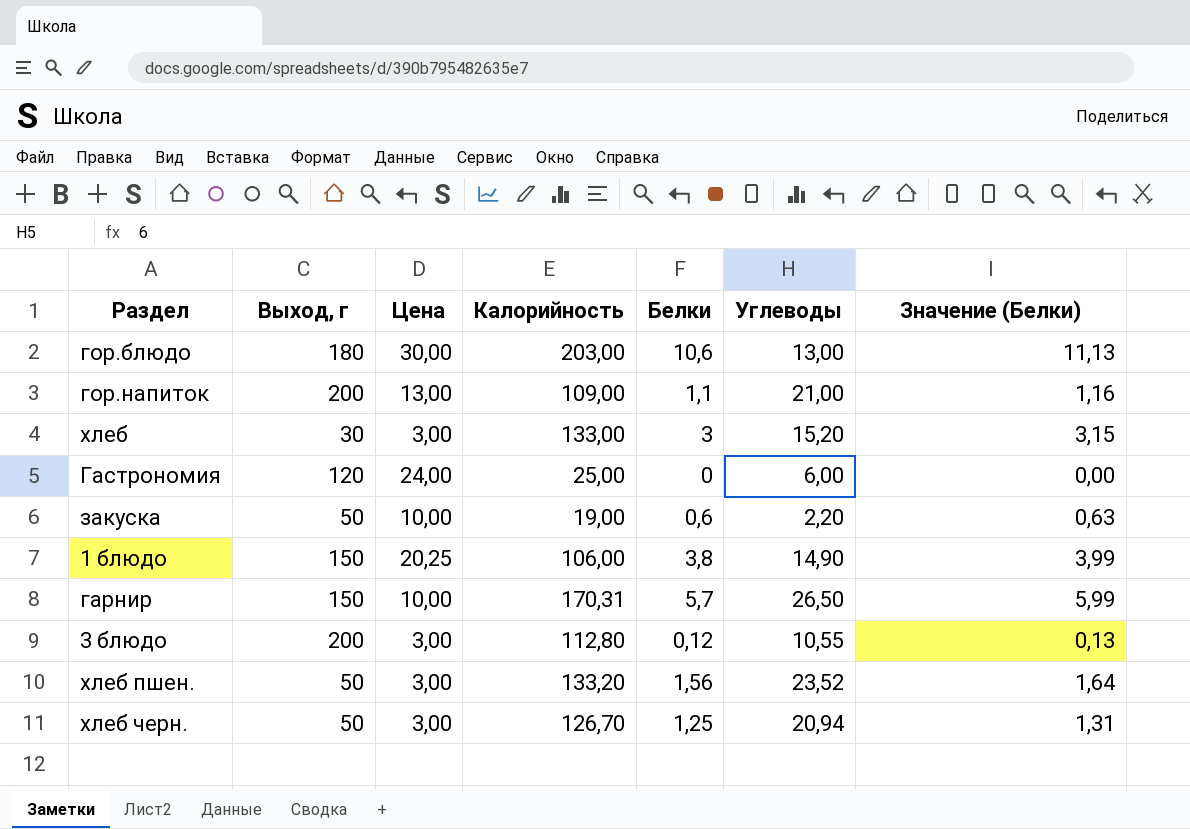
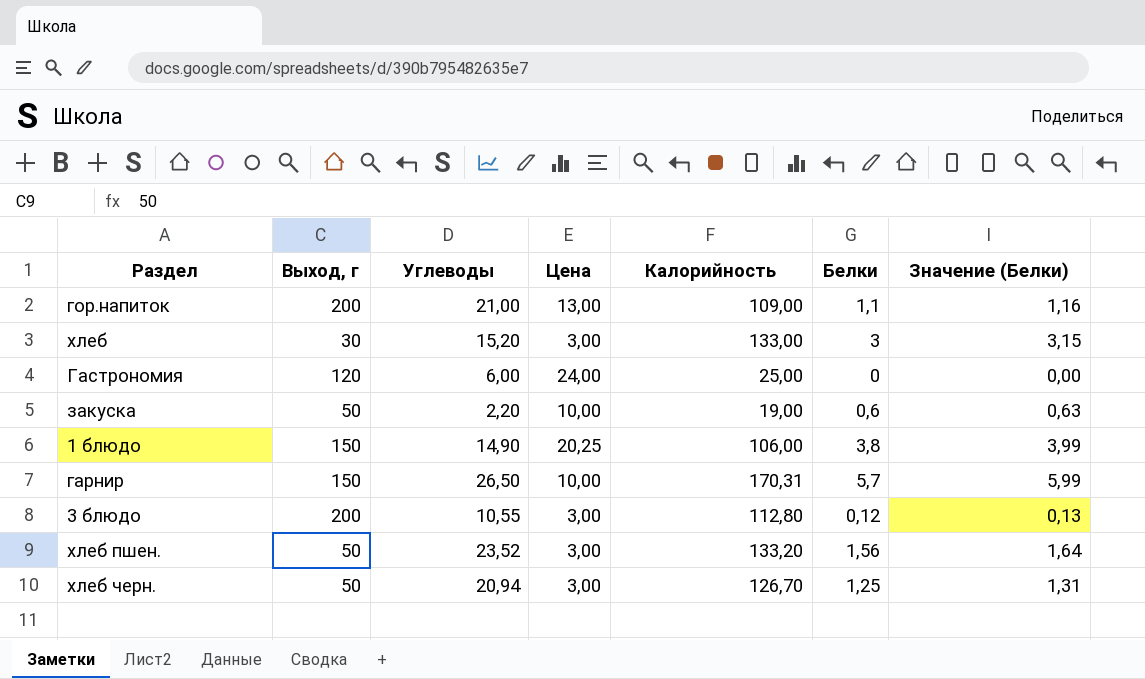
column Углеводы | position: 6 -> 3
row гор.блюдо: 180 | 30,00 | 203,00 | 10,6 | 13,00 | 11,13 -> none

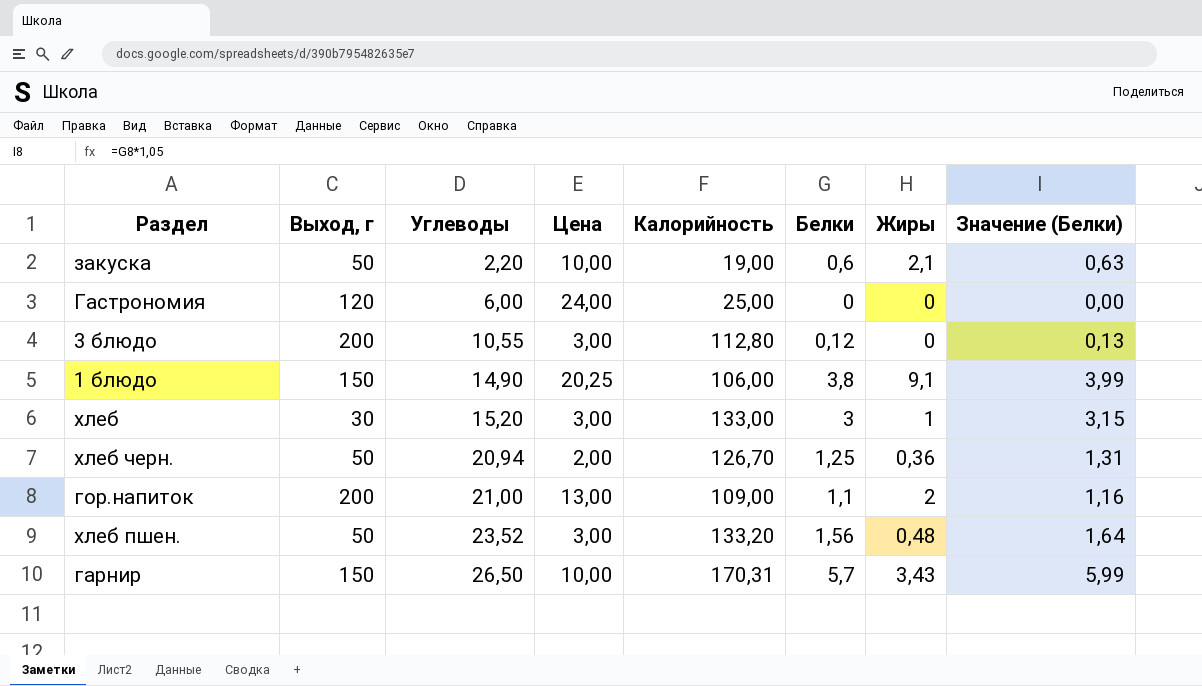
row order: none -> Углеводы ascending
column Жиры | position: none -> 7
хлеб черн. | Цена: 3,00 -> 2,00

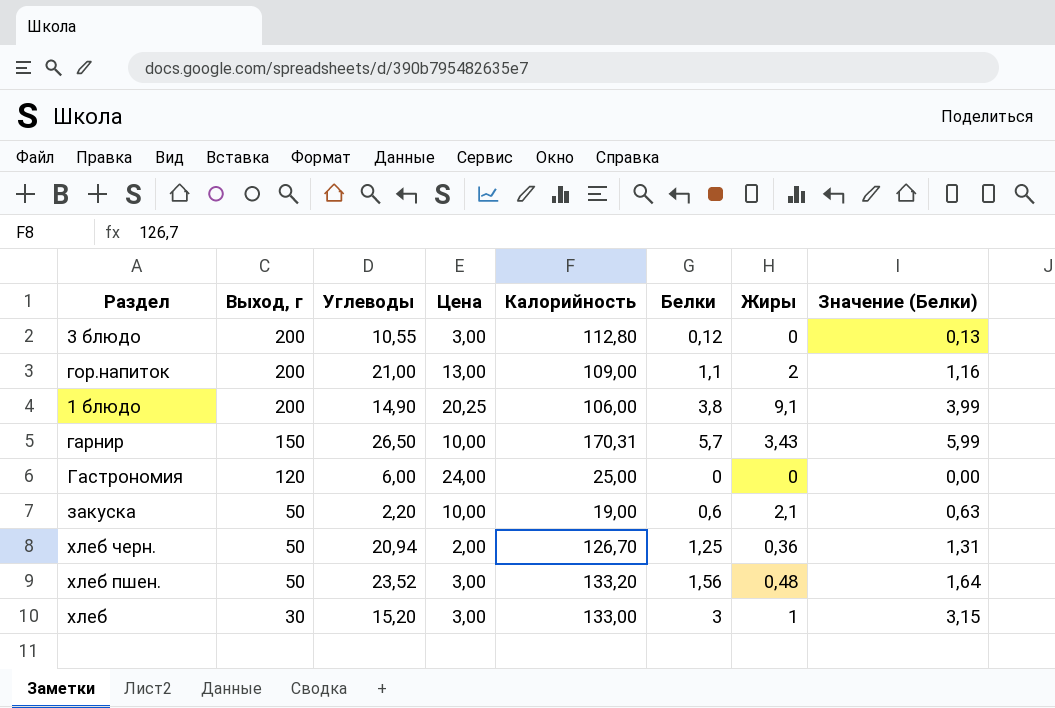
row order: Углеводы ascending -> Выход, г descending
1 блюдо | Выход, г: 150 -> 200

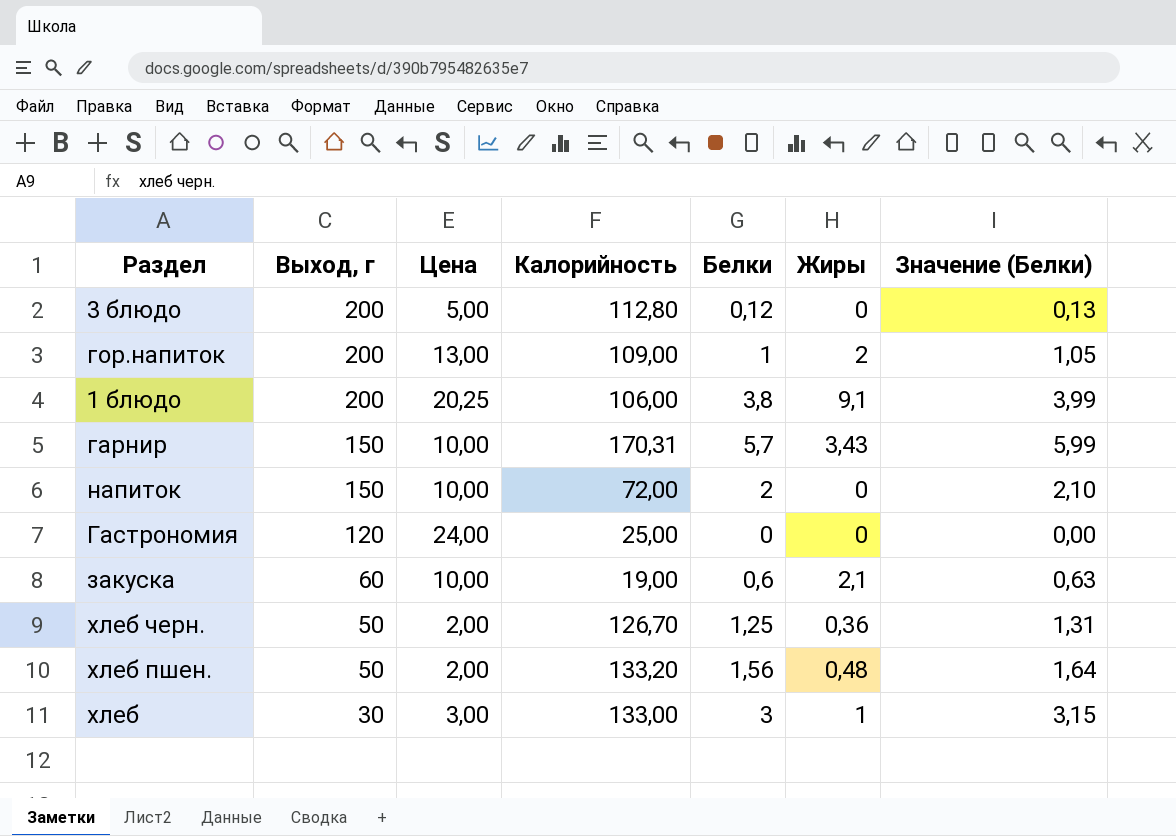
column Углеводы | position: 3 -> none
3 блюдо | Цена: 3,00 -> 5,00
гор.напиток | Белки: 1,1 -> 1
гор.напиток | Значение (Белки): 1,16 -> 1,05
row напиток: none -> 150 | 10,00 | 72,00 | 2 | 0 | 2,10
закуска | Выход, г: 50 -> 60
хлеб пшен. | Цена: 3,00 -> 2,00

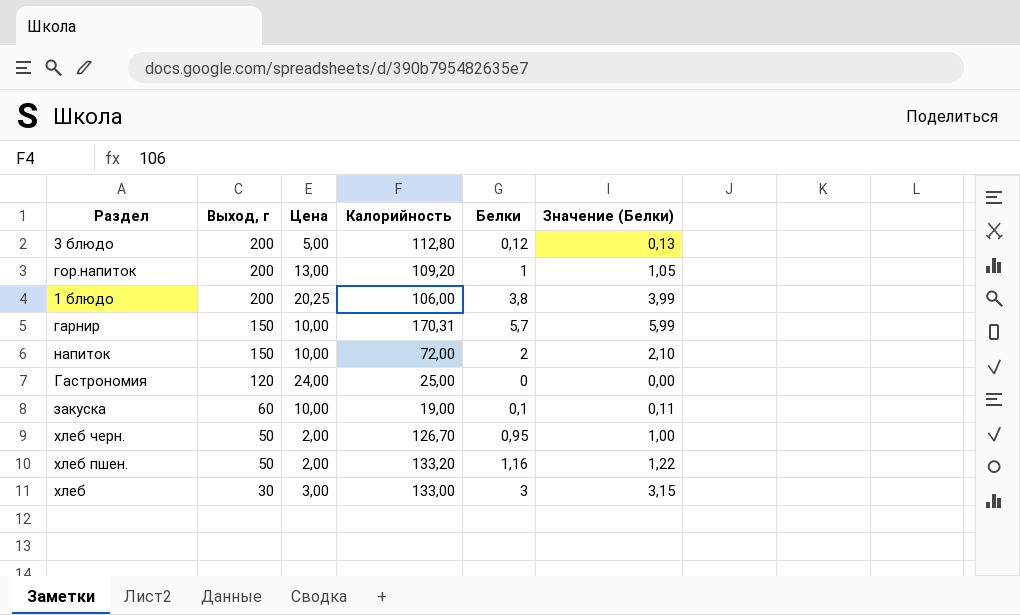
column Жиры | position: 6 -> none
гор.напиток | Калорийность: 109,00 -> 109,20
закуска | Белки: 0,6 -> 0,1
закуска | Значение (Белки): 0,63 -> 0,11
хлеб черн. | Белки: 1,25 -> 0,95
хлеб черн. | Значение (Белки): 1,31 -> 1,00
хлеб пшен. | Белки: 1,56 -> 1,16
хлеб пшен. | Значение (Белки): 1,64 -> 1,22

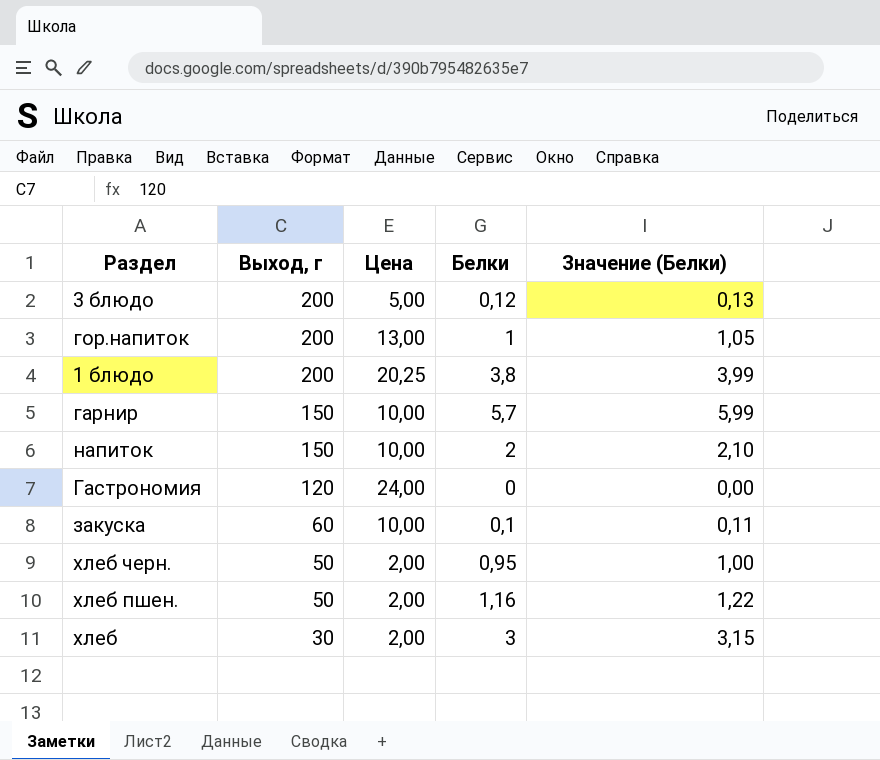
column Калорийность | position: 4 -> none
хлеб | Цена: 3,00 -> 2,00

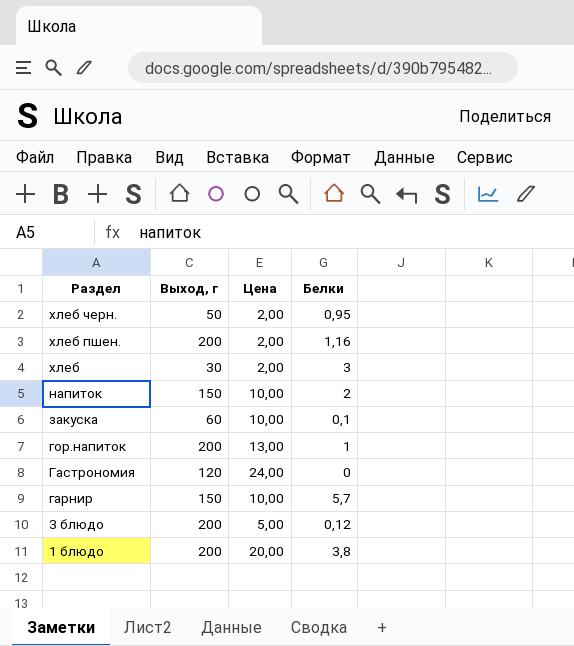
row order: Выход, г descending -> Раздел descending
column Значение (Белки) | formula: [Белки] * 1,05 -> none
хлеб пшен. | Выход, г: 50 -> 200
1 блюдо | Цена: 20,25 -> 20,00

